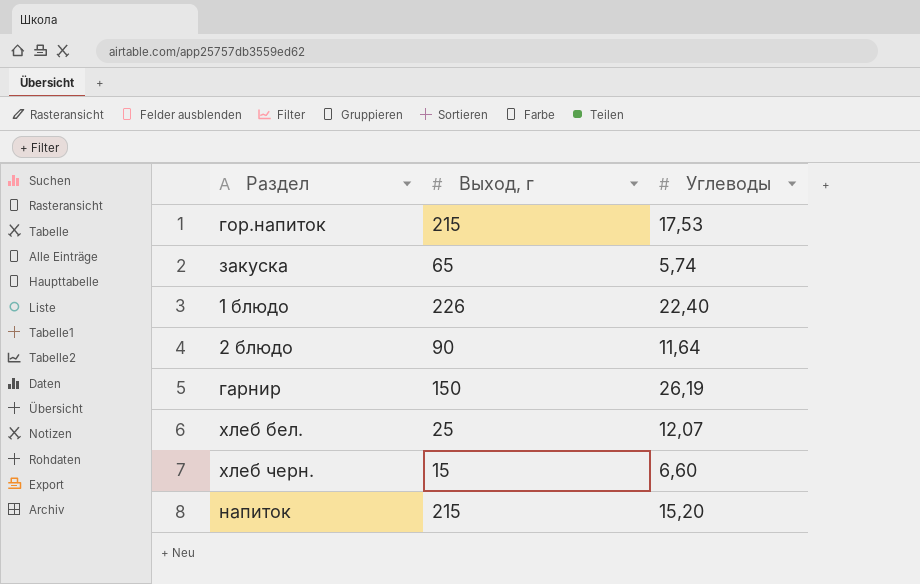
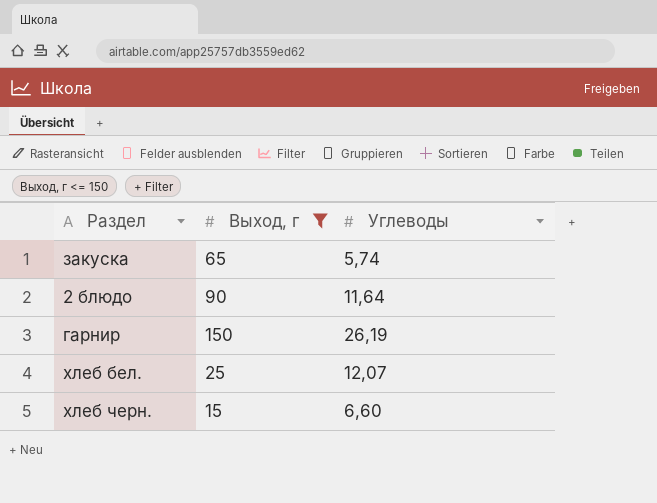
filter: none -> Выход, г <= 150

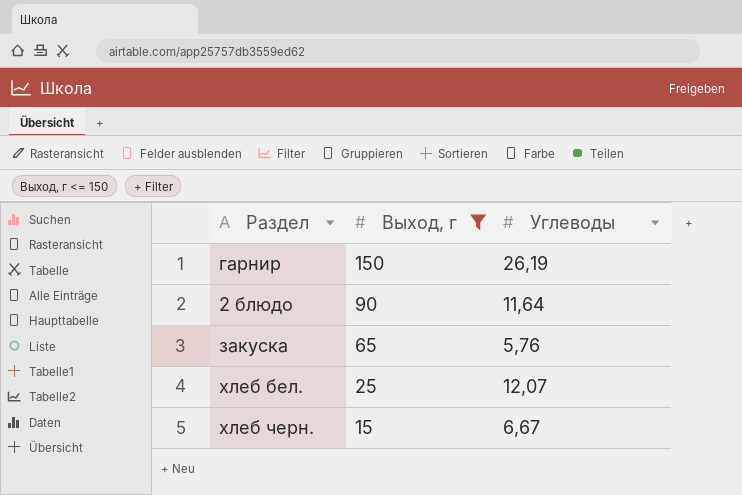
row order: none -> Выход, г descending
закуска | Углеводы: 5,74 -> 5,76
хлеб черн. | Углеводы: 6,60 -> 6,67

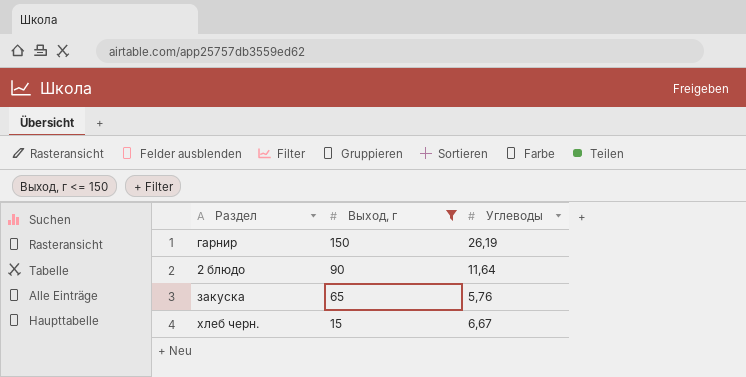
row хлеб бел.: 25 | 12,07 -> none

